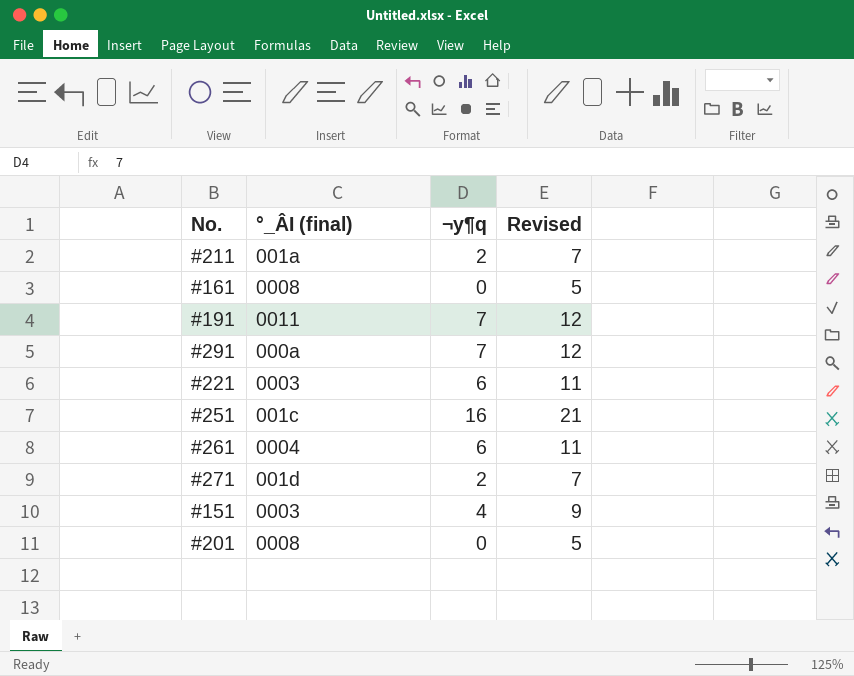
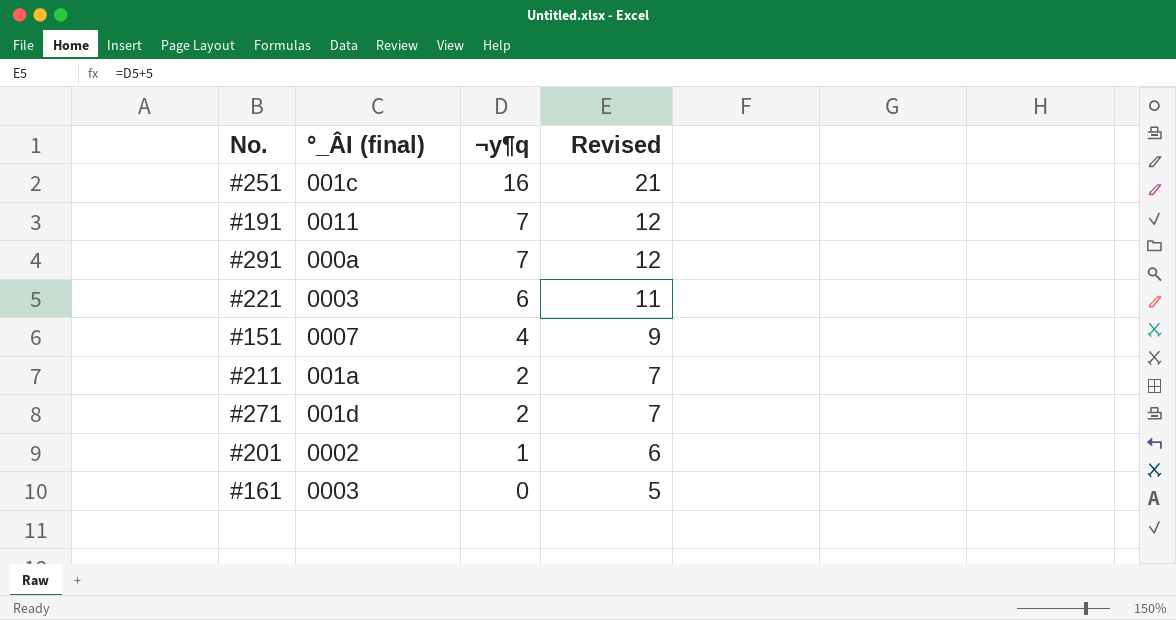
row order: none -> ¬y¶q descending
row #261: 0004 | 6 | 11 -> none
#151 | °_ÂI (final): 0003 -> 0007
#201 | °_ÂI (final): 0008 -> 0002
#201 | ¬y¶q: 0 -> 1
#201 | Revised: 5 -> 6
#161 | °_ÂI (final): 0008 -> 0003

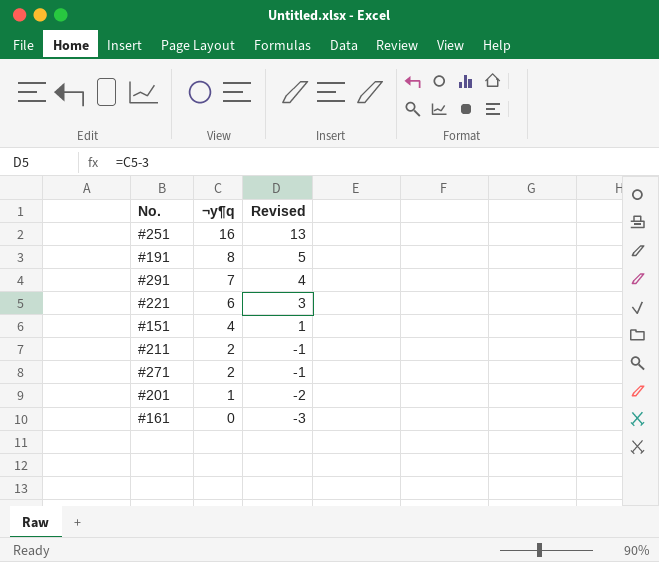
column °_ÂI (final) | position: 2 -> none
column Revised | formula: [¬y¶q] + 5 -> [¬y¶q] - 3
#191 | ¬y¶q: 7 -> 8

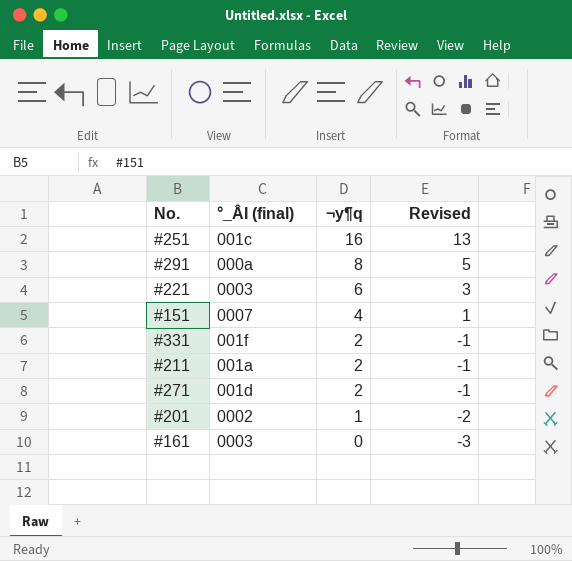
column °_ÂI (final) | position: none -> 2
row #191: 8 | 5 -> none
#291 | ¬y¶q: 7 -> 8
#291 | Revised: 4 -> 5
row #331: none -> 001f | 2 | -1

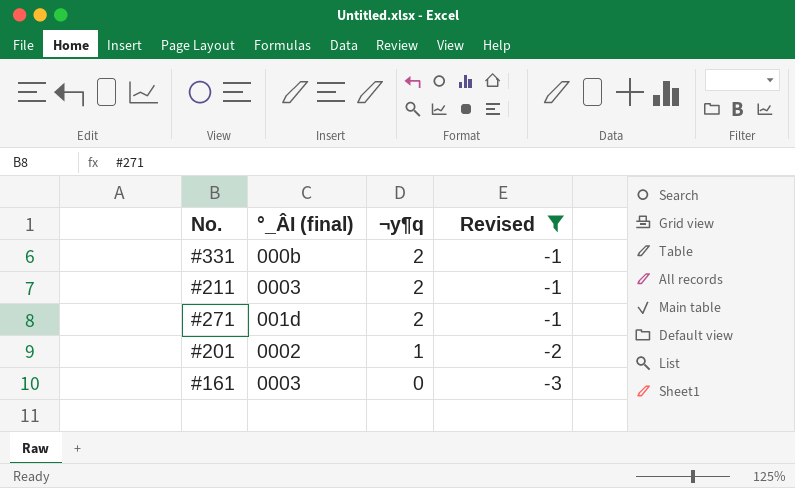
filter: none -> Revised <= -1
#331 | °_ÂI (final): 001f -> 000b
#211 | °_ÂI (final): 001a -> 0003

